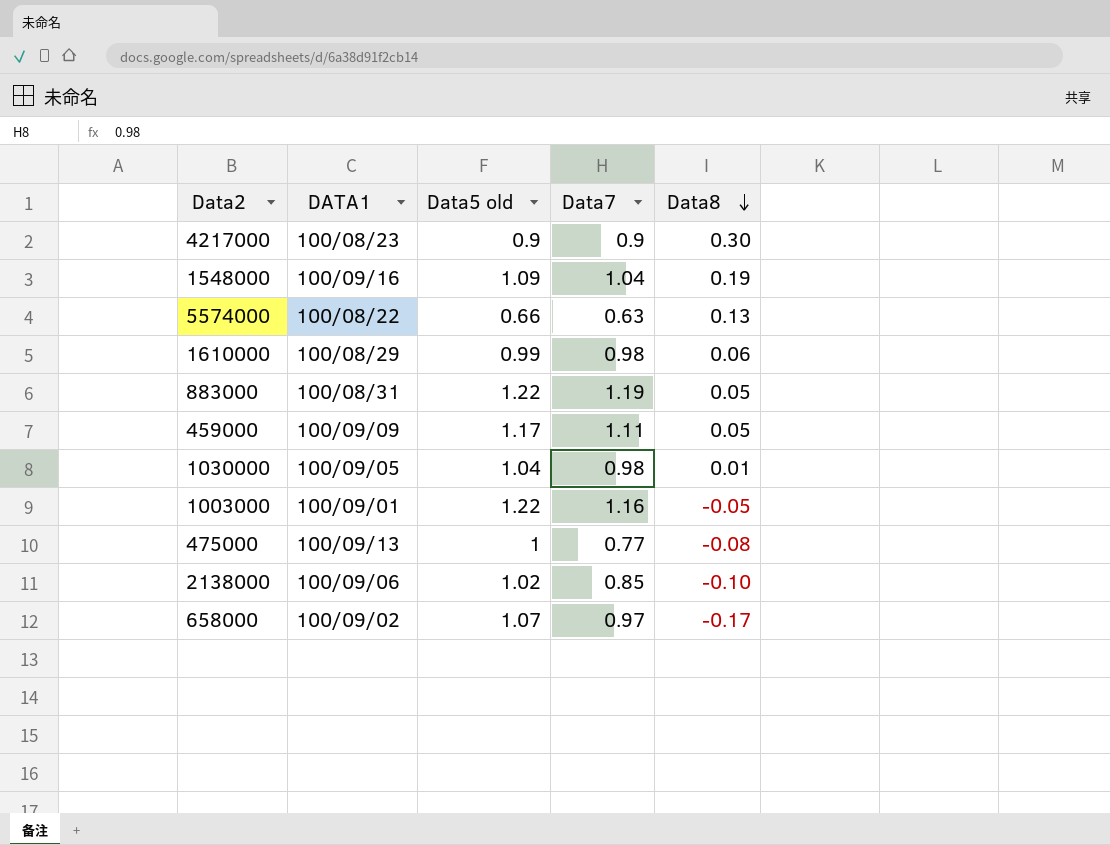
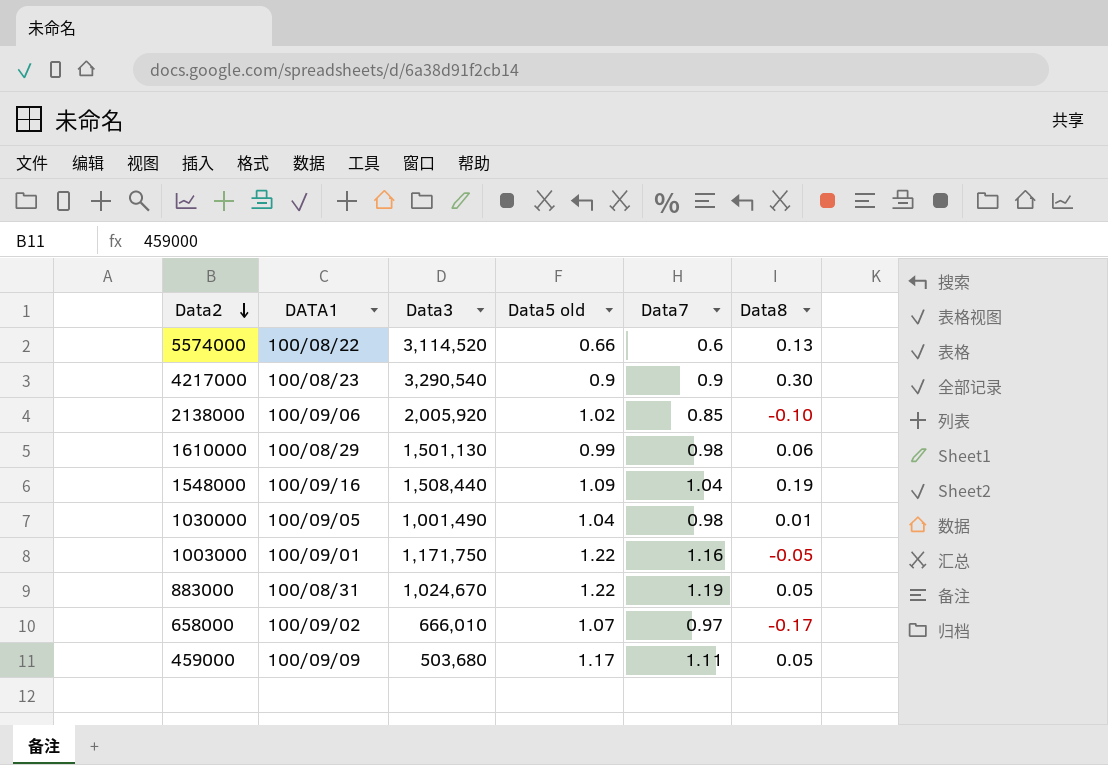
row order: Data8 descending -> Data2 descending
column Data3 | position: none -> 3
row 475000: 100/09/13 | 1 | 0.77 | -0.08 -> none
5574000 | Data7: 0.63 -> 0.6

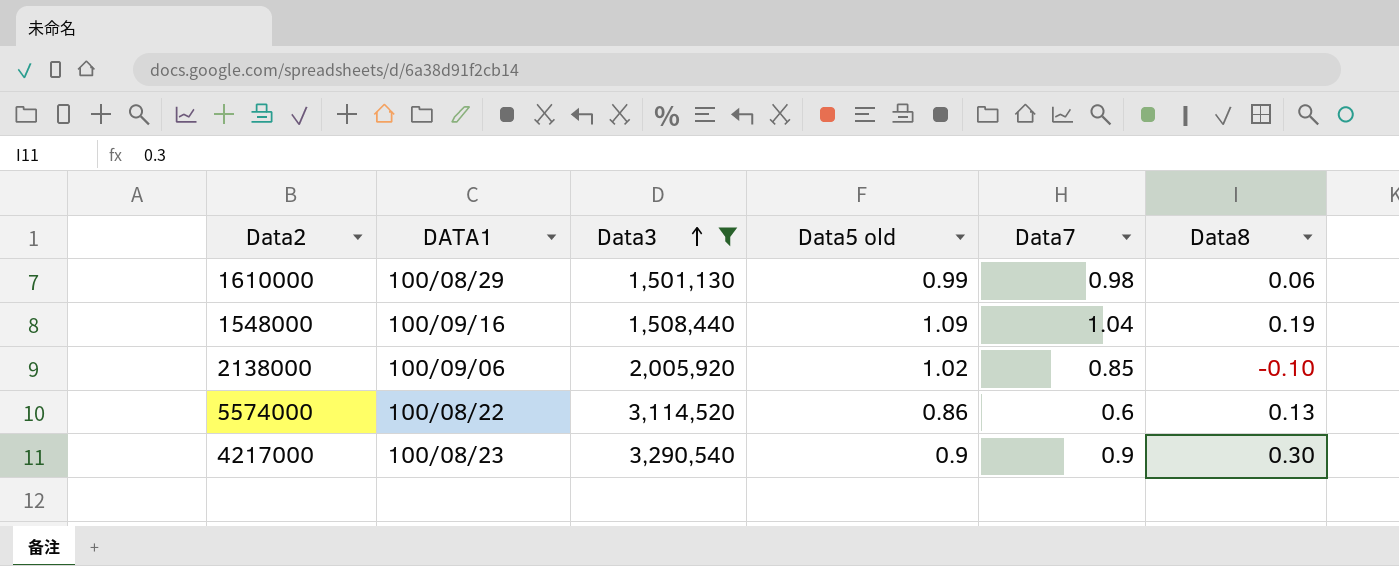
filter: none -> Data3 >= 1,501,130
row order: Data2 descending -> Data3 ascending
5574000 | Data5 old: 0.66 -> 0.86

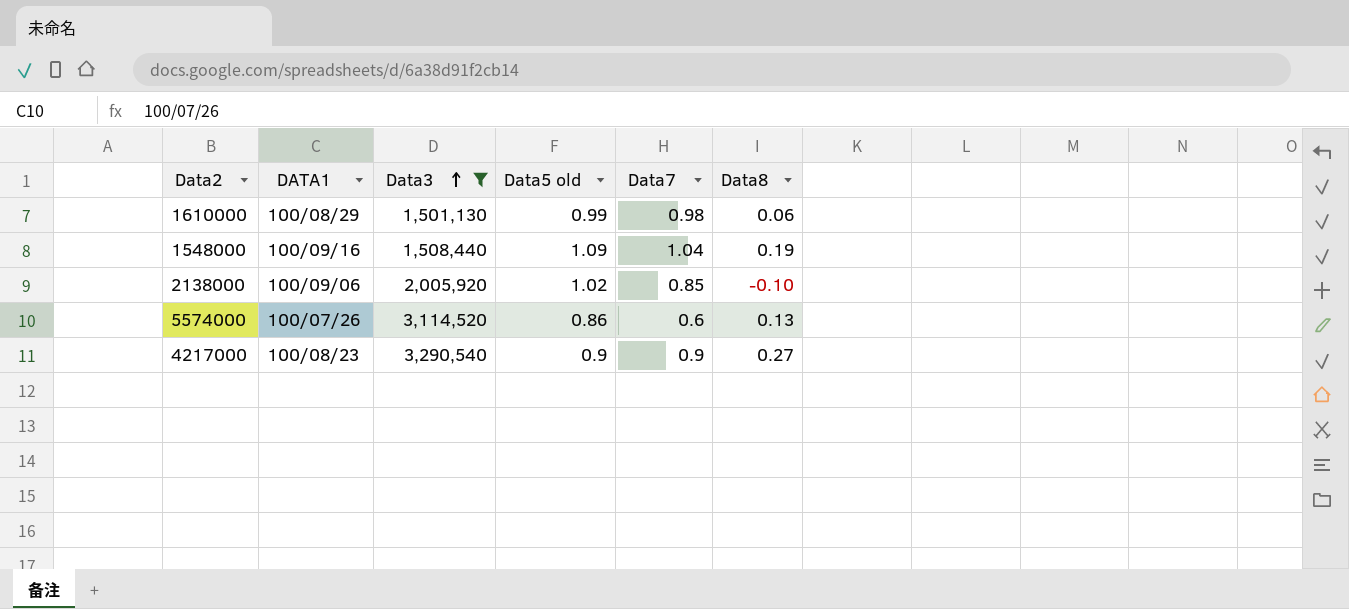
5574000 | DATA1: 100/08/22 -> 100/07/26
4217000 | Data8: 0.30 -> 0.27

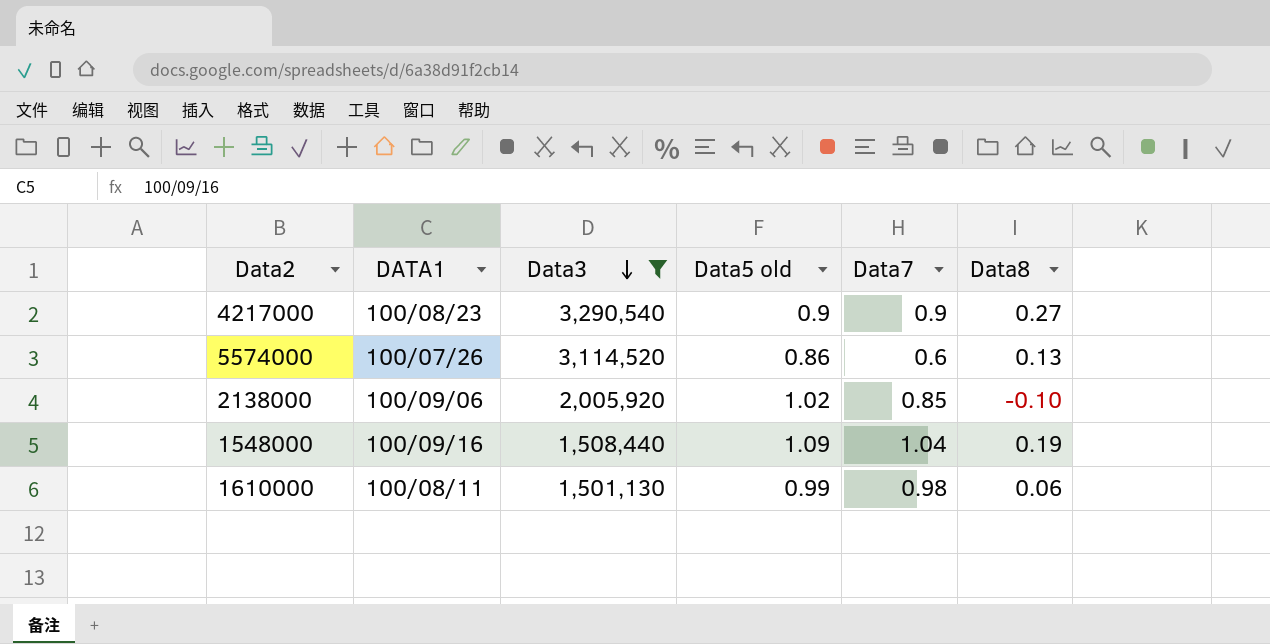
row order: Data3 ascending -> Data3 descending
1610000 | DATA1: 100/08/29 -> 100/08/11

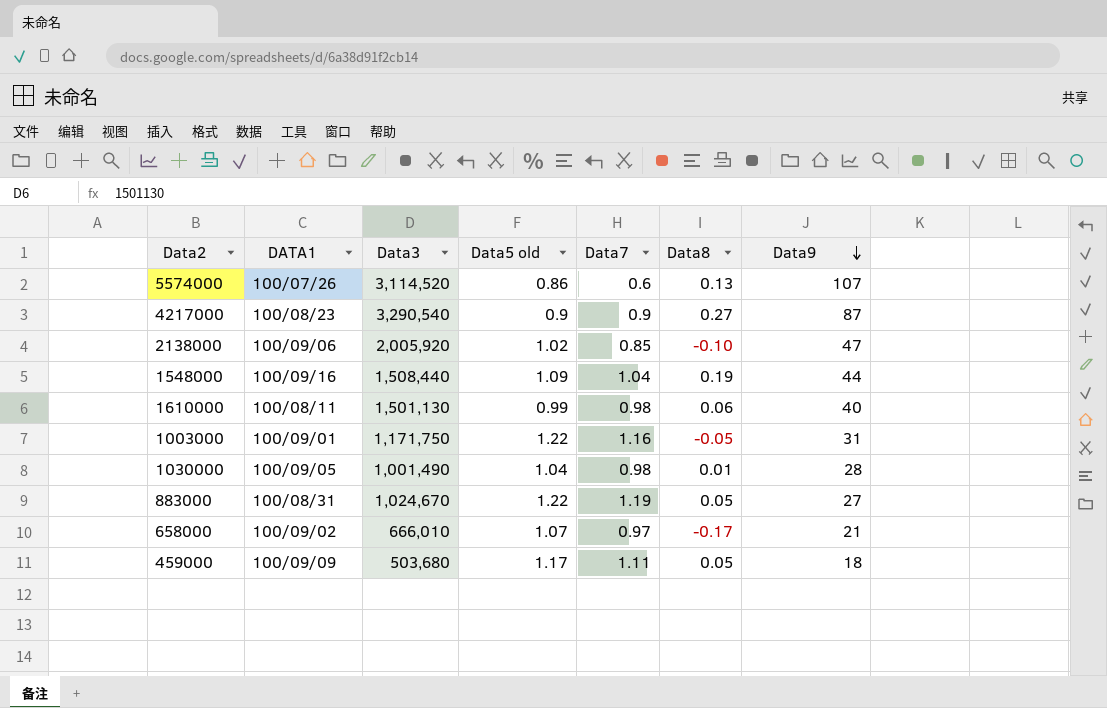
filter: Data3 >= 1,501,130 -> none
row order: Data3 descending -> Data9 descending
column Data9 | position: none -> 7

